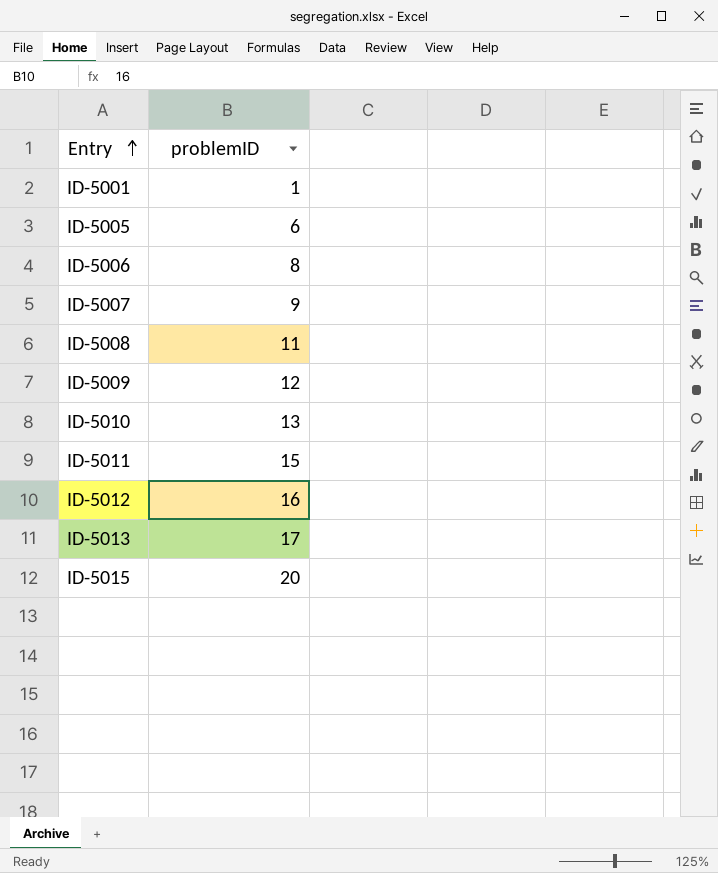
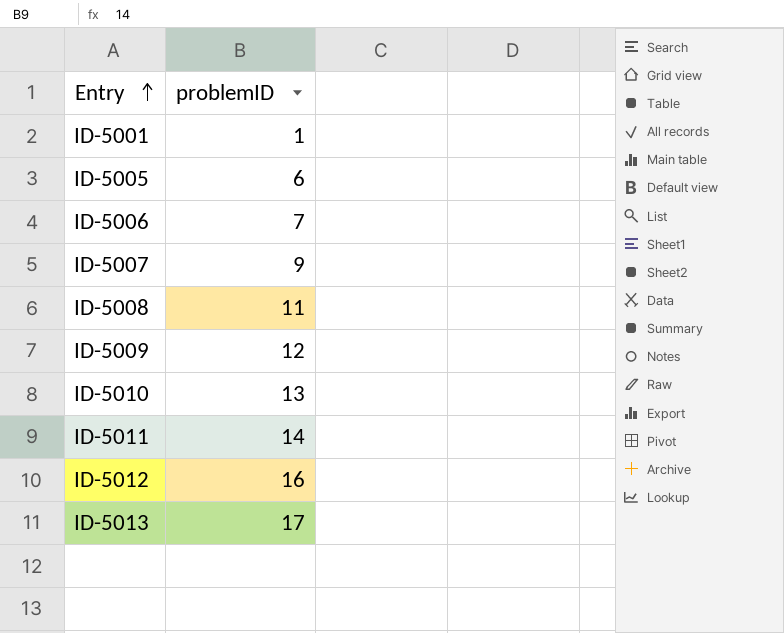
row ID-5015: 20 -> none
ID-5006 | problemID: 8 -> 7
ID-5011 | problemID: 15 -> 14

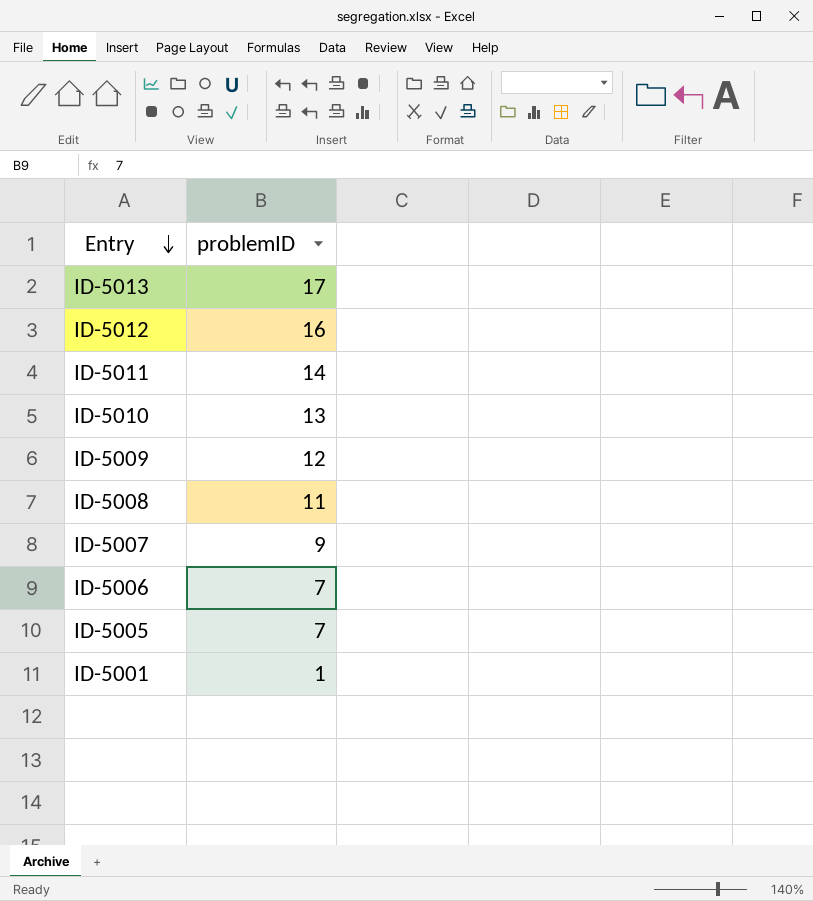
row order: Entry ascending -> Entry descending
ID-5005 | problemID: 6 -> 7

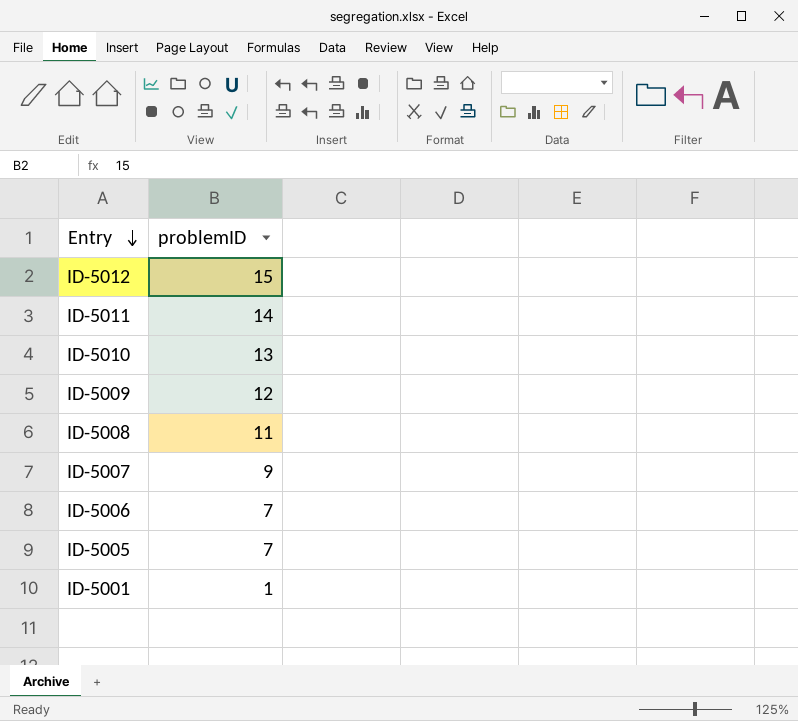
row ID-5013: 17 -> none
ID-5012 | problemID: 16 -> 15

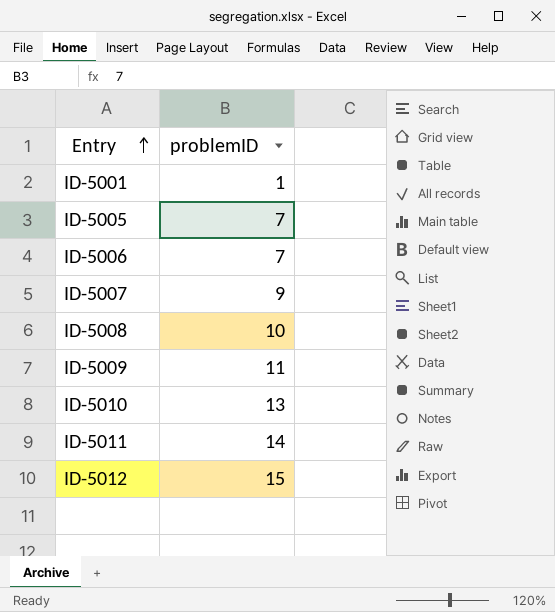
row order: Entry descending -> Entry ascending
ID-5008 | problemID: 11 -> 10
ID-5009 | problemID: 12 -> 11

